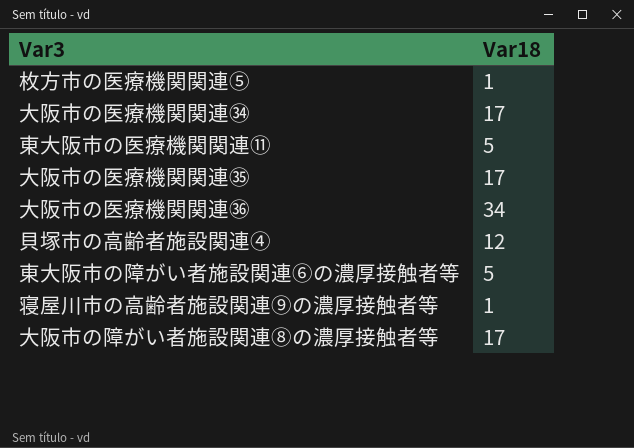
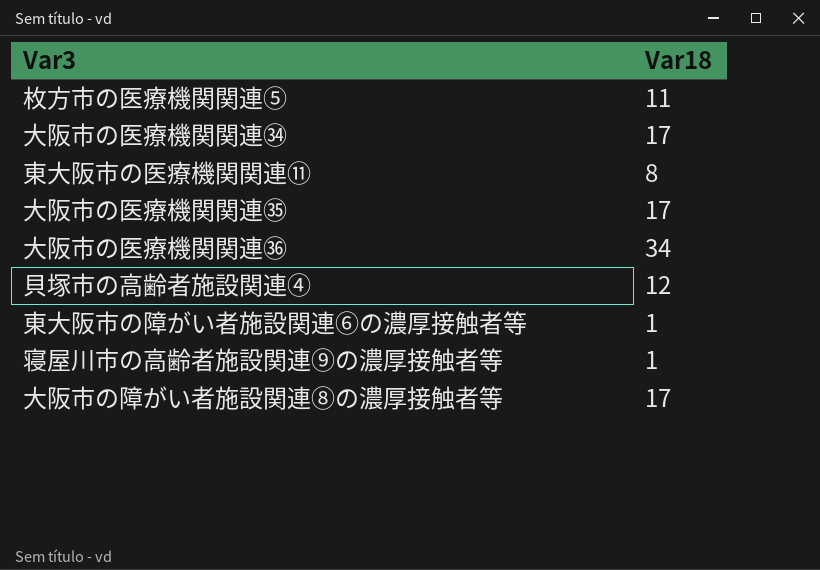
枚方市の医療機関関連⑤ | Var18: 1 -> 11
東大阪市の医療機関関連⑪ | Var18: 5 -> 8
東大阪市の障がい者施設関連⑥の濃厚接触者等 | Var18: 5 -> 1

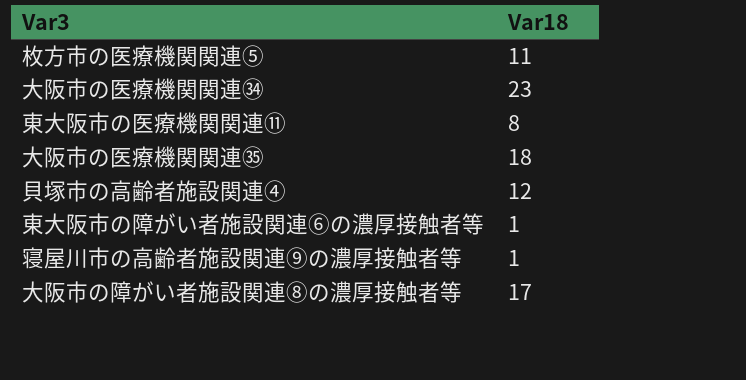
row 大阪市の医療機関関連㊱: 34 -> none
大阪市の医療機関関連㉞ | Var18: 17 -> 23
大阪市の医療機関関連㉟ | Var18: 17 -> 18

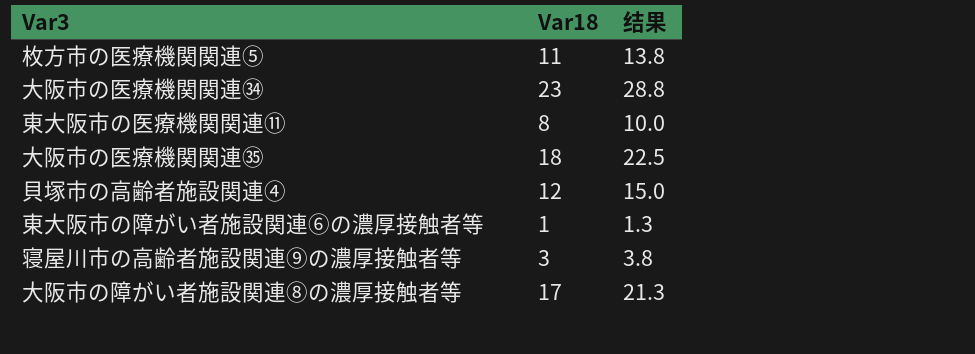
column 结果 | formula: none -> [Var18] * 1.25
寝屋川市の高齢者施設関連➈の濃厚接触者等 | Var18: 1 -> 3

